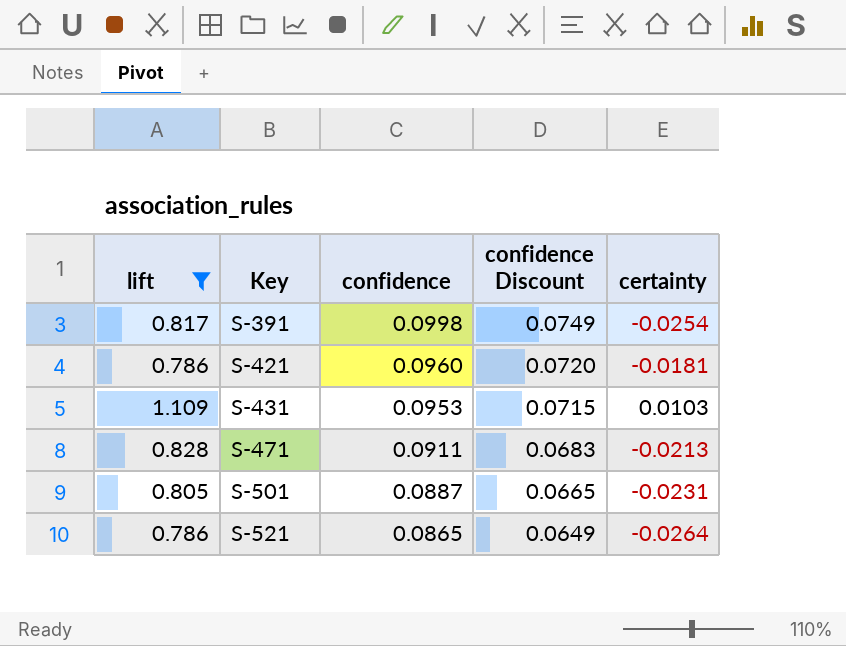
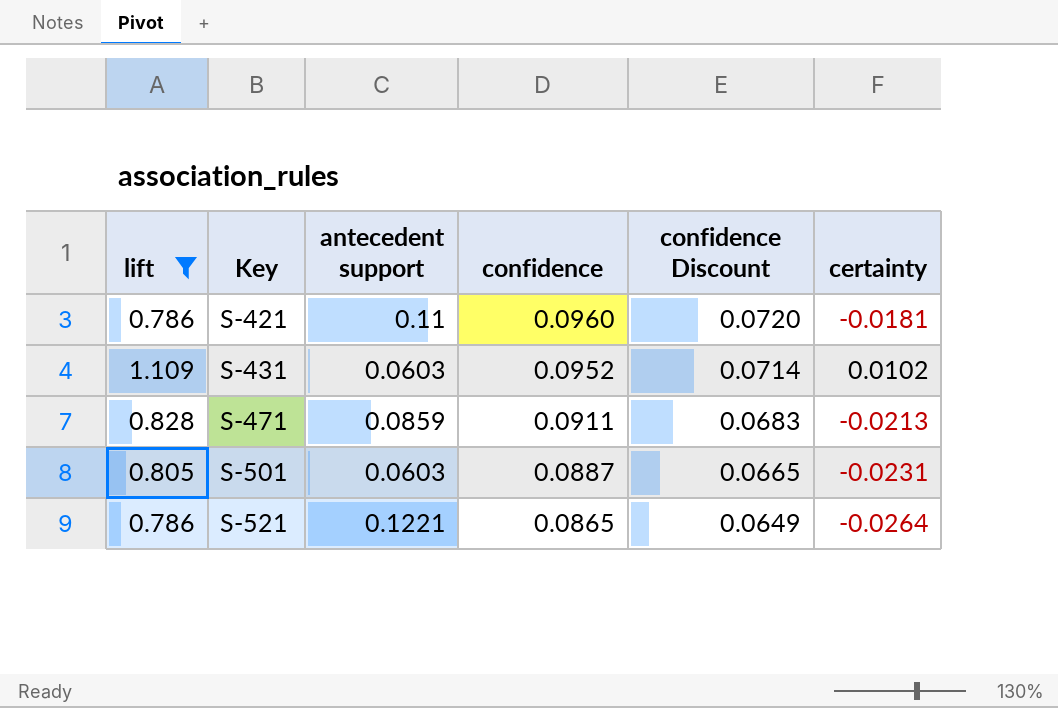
column antecedent support | position: none -> 3
row S-391: 0.817 | 0.0998 | 0.0749 | -0.0254 -> none
S-431 | confidence: 0.0953 -> 0.0952
S-431 | confidence Discount: 0.0715 -> 0.0714
S-431 | certainty: 0.0103 -> 0.0102

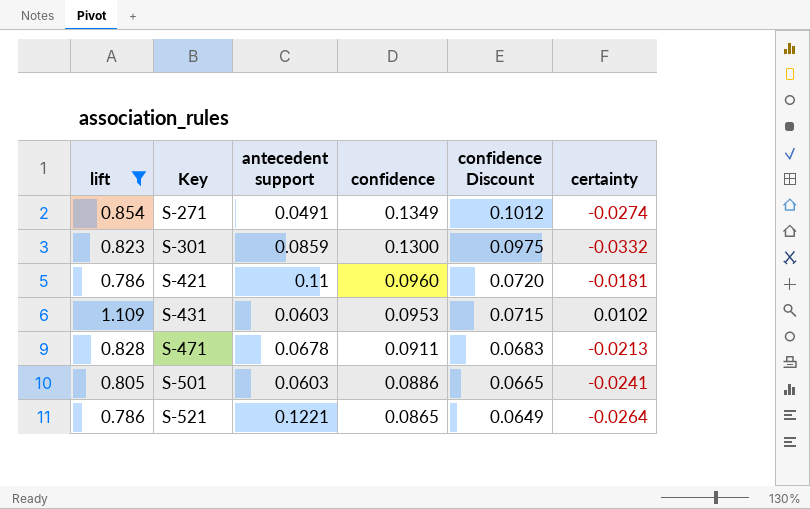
row S-271: none -> 0.854 | 0.0491 | 0.1349 | 0.1012 | -0.0274
row S-301: none -> 0.823 | 0.0859 | 0.1300 | 0.0975 | -0.0332
S-431 | confidence: 0.0952 -> 0.0953
S-431 | confidence Discount: 0.0714 -> 0.0715
S-471 | antecedent support: 0.0859 -> 0.0678
S-501 | confidence: 0.0887 -> 0.0886
S-501 | certainty: -0.0231 -> -0.0241

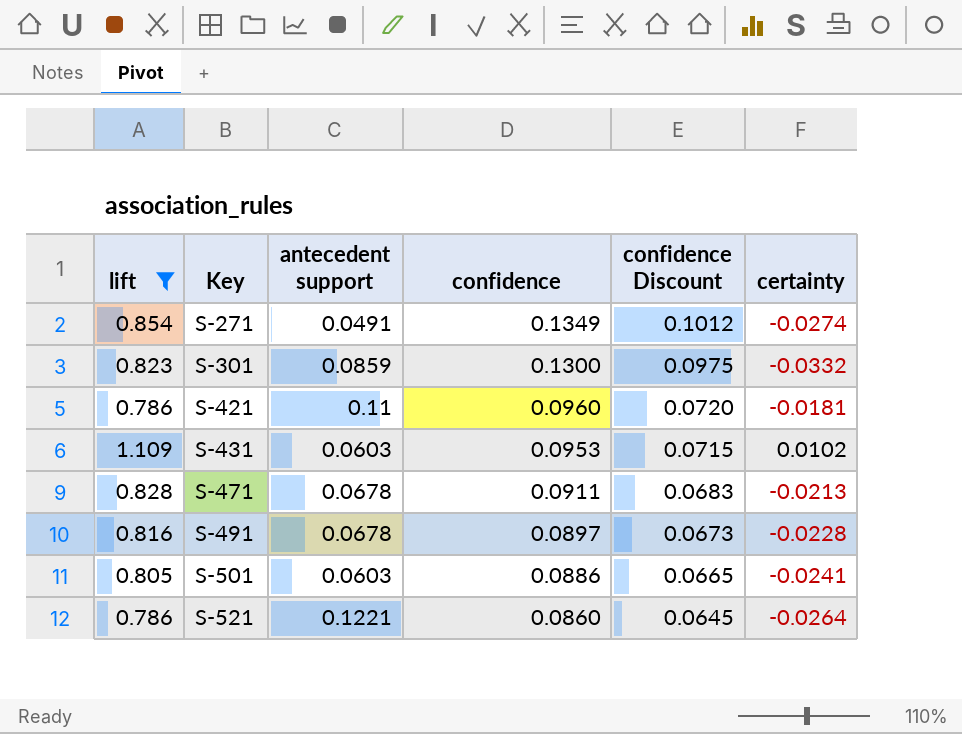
row S-491: none -> 0.816 | 0.0678 | 0.0897 | 0.0673 | -0.0228
S-521 | confidence: 0.0865 -> 0.0860
S-521 | confidence Discount: 0.0649 -> 0.0645

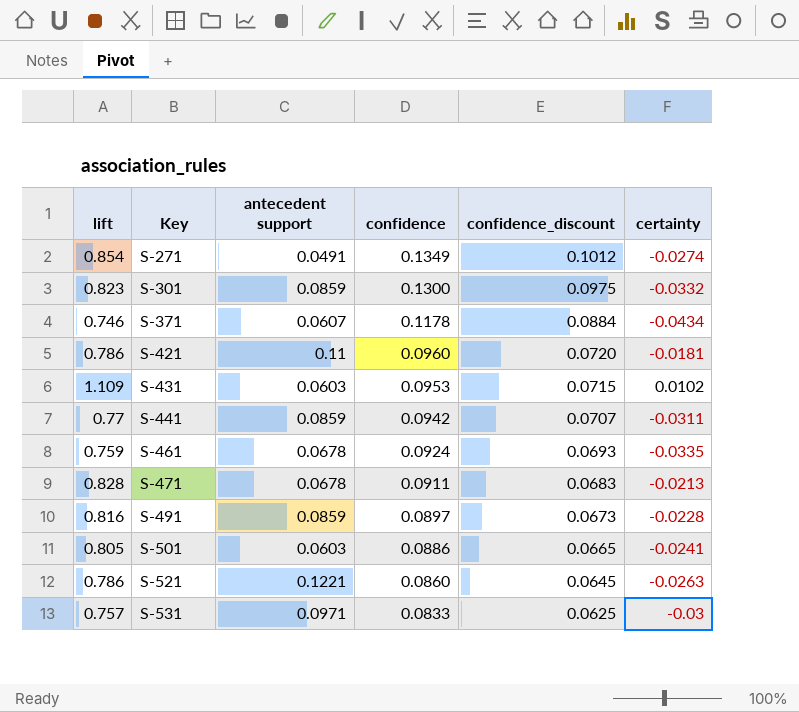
filter: lift >= 0.786 -> none
column name: confidence Discount -> confidence_discount
S-491 | antecedent support: 0.0678 -> 0.0859
S-521 | certainty: -0.0264 -> -0.0263

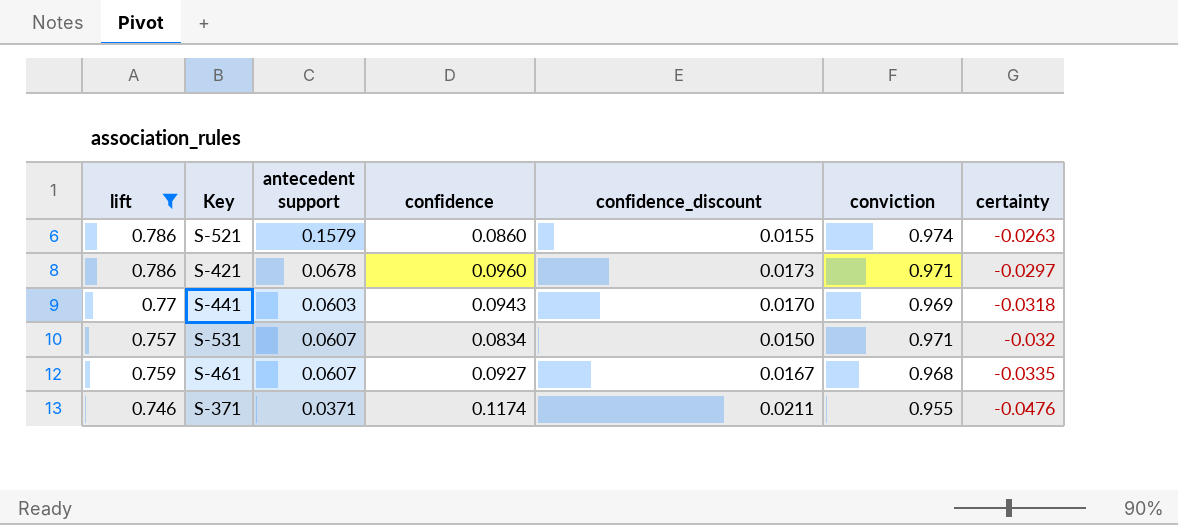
filter: none -> lift <= 0.786
row order: Key ascending -> certainty descending
column confidence_discount | formula: [confidence] * 0.75 -> [confidence] * 0.18
column conviction | position: none -> 6
S-521 | antecedent support: 0.1221 -> 0.1579
S-421 | antecedent support: 0.11 -> 0.0678
S-421 | certainty: -0.0181 -> -0.0297
S-441 | antecedent support: 0.0859 -> 0.0603
S-441 | confidence: 0.0942 -> 0.0943
S-441 | certainty: -0.0311 -> -0.0318
S-531 | antecedent support: 0.0971 -> 0.0607
S-531 | confidence: 0.0833 -> 0.0834
S-531 | certainty: -0.03 -> -0.032
S-461 | antecedent support: 0.0678 -> 0.0607
S-461 | confidence: 0.0924 -> 0.0927
S-371 | antecedent support: 0.0607 -> 0.0371
S-371 | confidence: 0.1178 -> 0.1174
S-371 | certainty: -0.0434 -> -0.0476

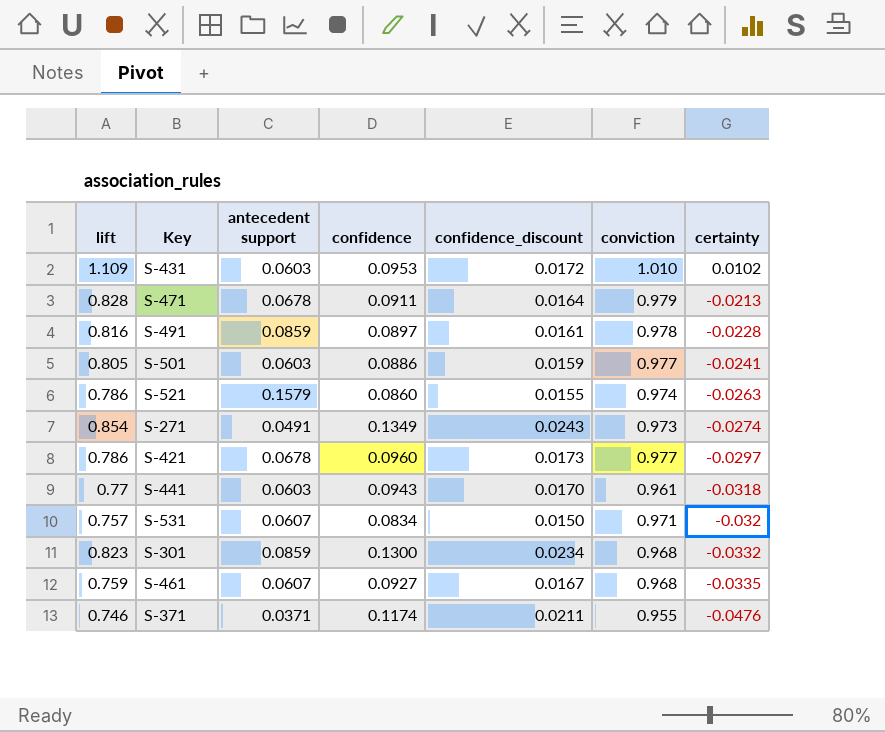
filter: lift <= 0.786 -> none
S-421 | conviction: 0.971 -> 0.977
S-441 | conviction: 0.969 -> 0.961

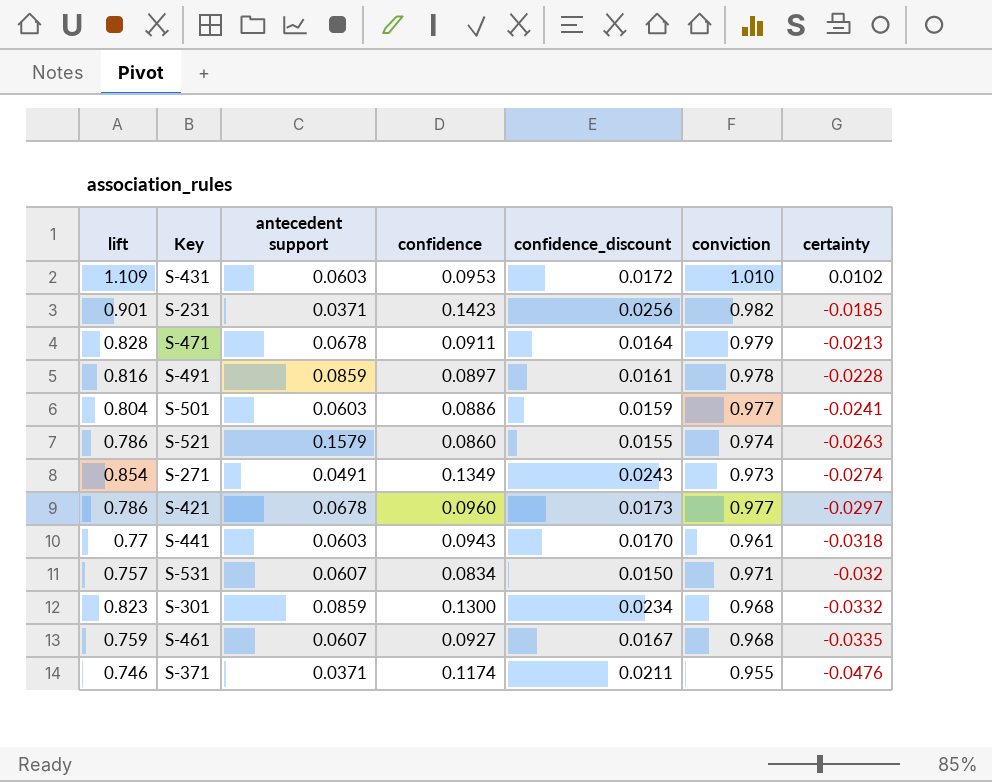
row S-231: none -> 0.901 | 0.0371 | 0.1423 | 0.0256 | 0.982 | -0.0185
S-501 | lift: 0.805 -> 0.804

